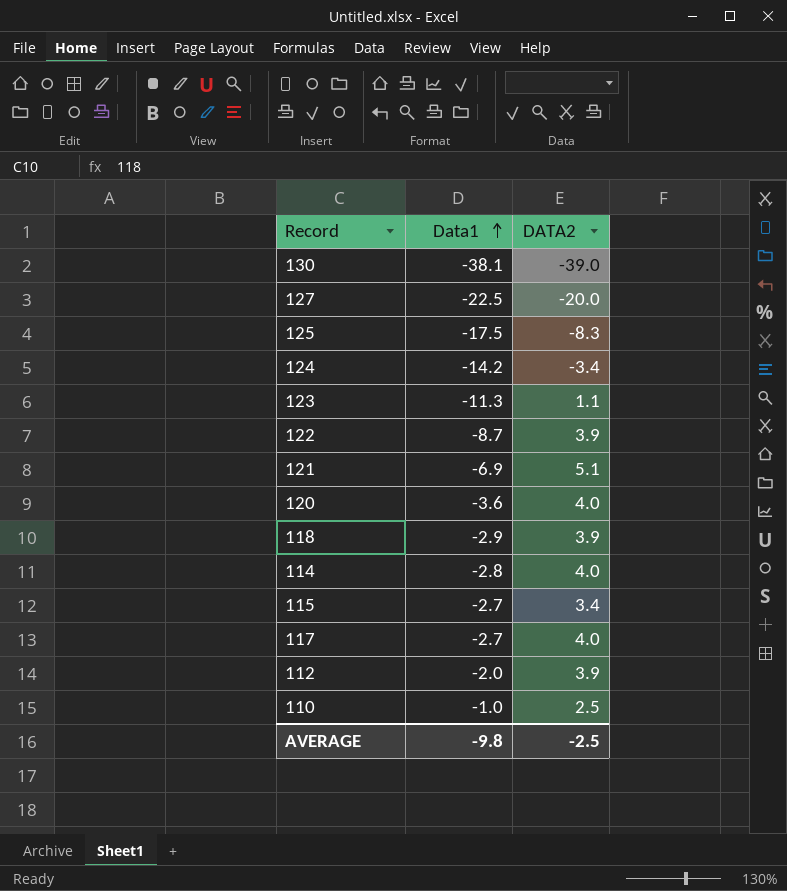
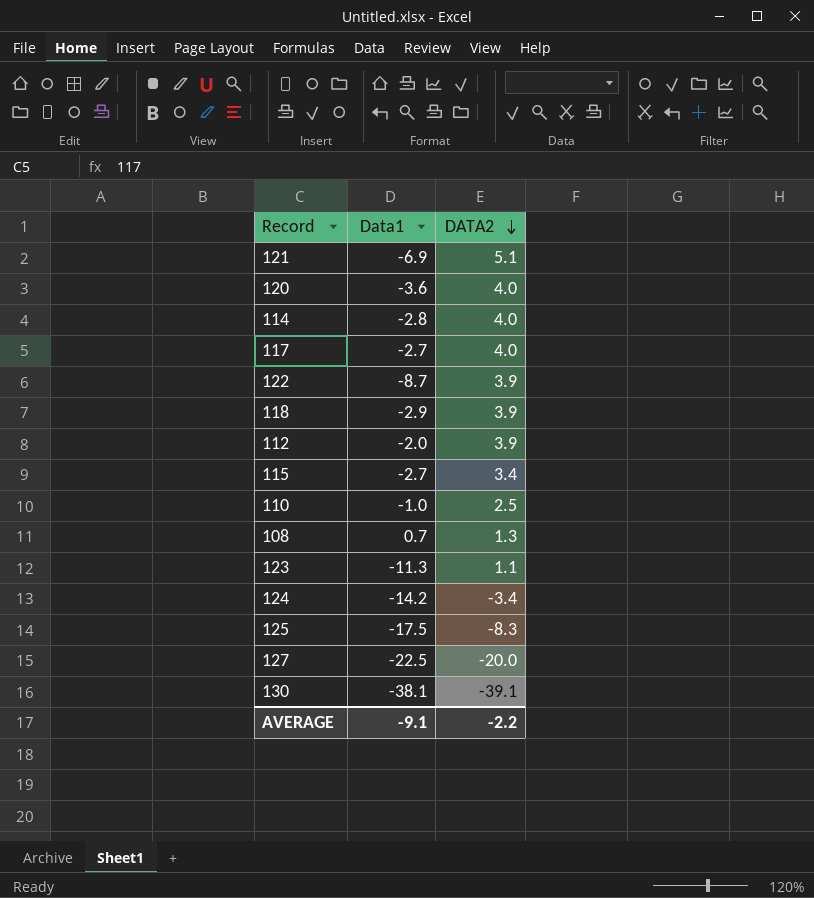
row order: Data1 ascending -> DATA2 descending
row 108: none -> 0.7 | 1.3
130 | DATA2: -39.0 -> -39.1
AVERAGE | Data1: -9.8 -> -9.1
AVERAGE | DATA2: -2.5 -> -2.2

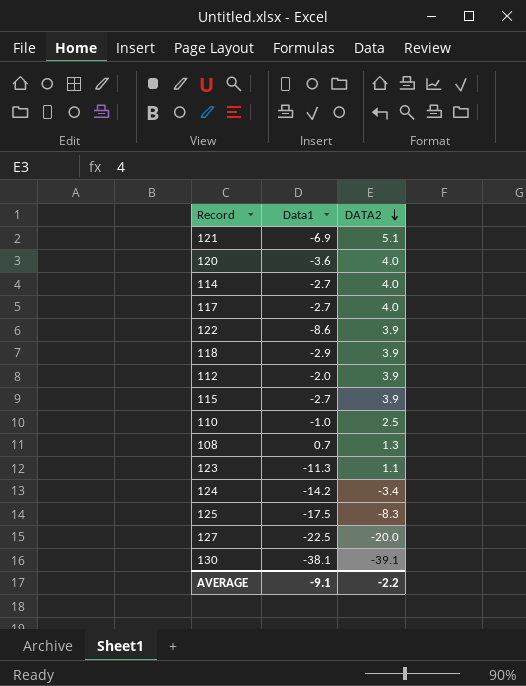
114 | Data1: -2.8 -> -2.7
122 | Data1: -8.7 -> -8.6
115 | DATA2: 3.4 -> 3.9

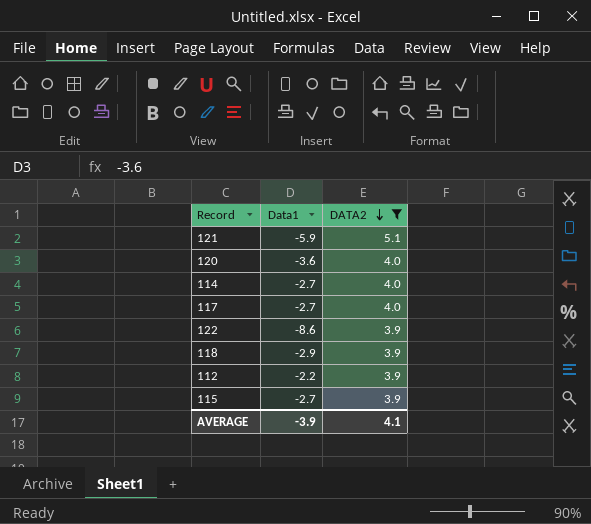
filter: none -> DATA2 >= 3.9
121 | Data1: -6.9 -> -5.9
112 | Data1: -2.0 -> -2.2
AVERAGE | Data1: -9.1 -> -3.9
AVERAGE | DATA2: -2.2 -> 4.1

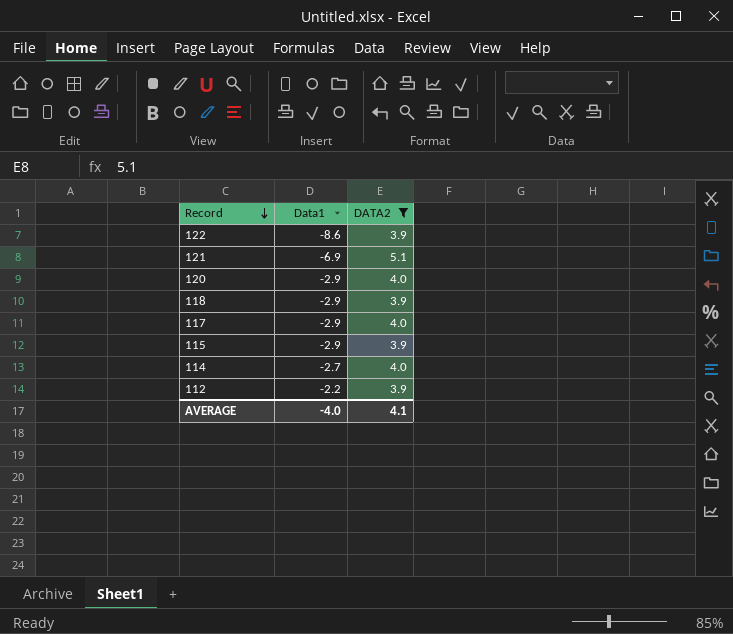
row order: DATA2 descending -> Record descending
121 | Data1: -5.9 -> -6.9
120 | Data1: -3.6 -> -2.9
117 | Data1: -2.7 -> -2.9
115 | Data1: -2.7 -> -2.9
AVERAGE | Data1: -3.9 -> -4.0

